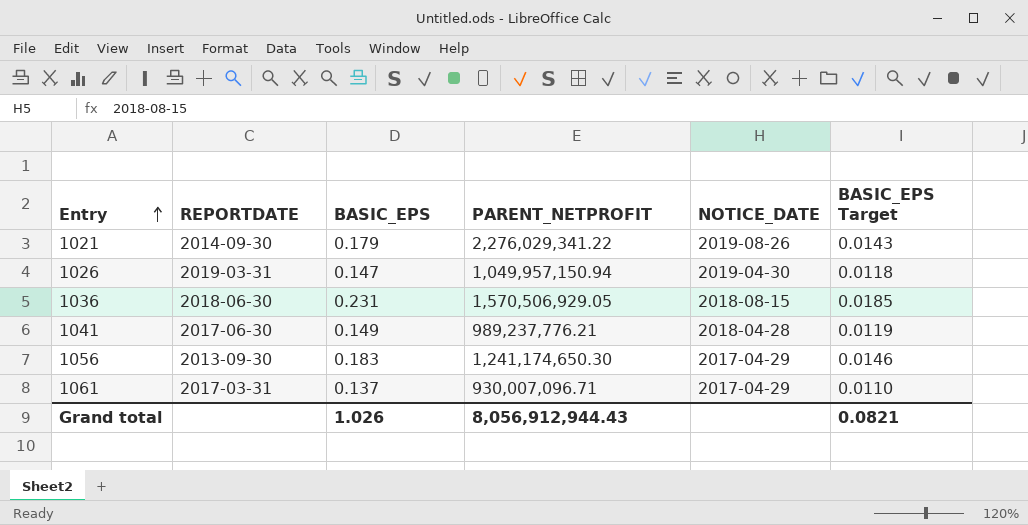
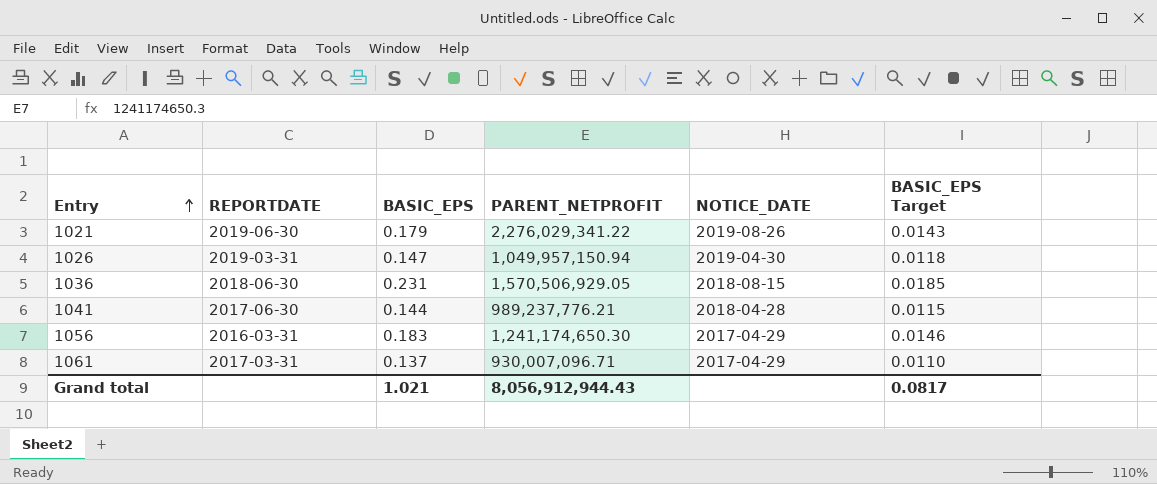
1021 | REPORTDATE: 2014-09-30 -> 2019-06-30
1041 | BASIC_EPS: 0.149 -> 0.144
1041 | BASIC_EPS Target: 0.0119 -> 0.0115
1056 | REPORTDATE: 2013-09-30 -> 2016-03-31
Grand total | BASIC_EPS: 1.026 -> 1.021
Grand total | BASIC_EPS Target: 0.0821 -> 0.0817

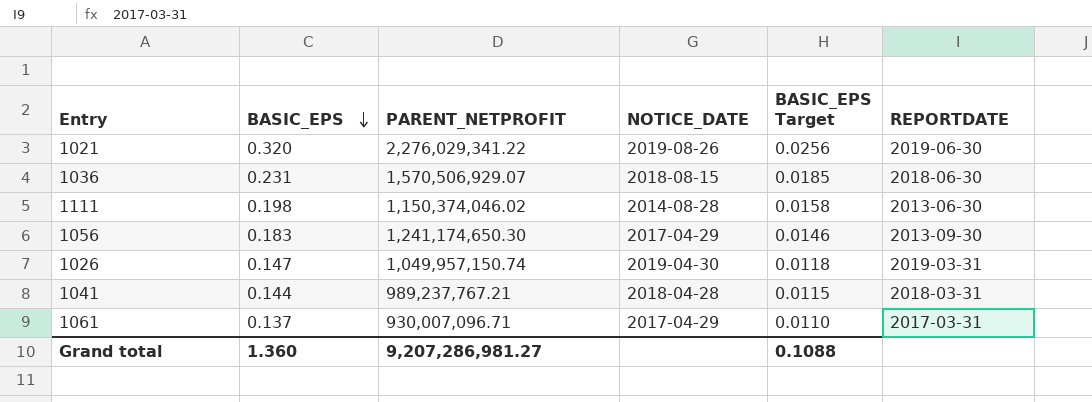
row order: Entry ascending -> BASIC_EPS descending
column REPORTDATE | position: 2 -> 6
1021 | BASIC_EPS: 0.179 -> 0.320
1021 | BASIC_EPS Target: 0.0143 -> 0.0256
1036 | PARENT_NETPROFIT: 1,570,506,929.05 -> 1,570,506,929.07
row 1111: none -> 0.198 | 1,150,374,046.02 | 2014-08-28 | 0.0158 | 2013-06-30
1056 | REPORTDATE: 2016-03-31 -> 2013-09-30
1026 | PARENT_NETPROFIT: 1,049,957,150.94 -> 1,049,957,150.74
1041 | PARENT_NETPROFIT: 989,237,776.21 -> 989,237,767.21
1041 | REPORTDATE: 2017-06-30 -> 2018-03-31
Grand total | BASIC_EPS: 1.021 -> 1.360
Grand total | PARENT_NETPROFIT: 8,056,912,944.43 -> 9,207,286,981.27
Grand total | BASIC_EPS Target: 0.0817 -> 0.1088

